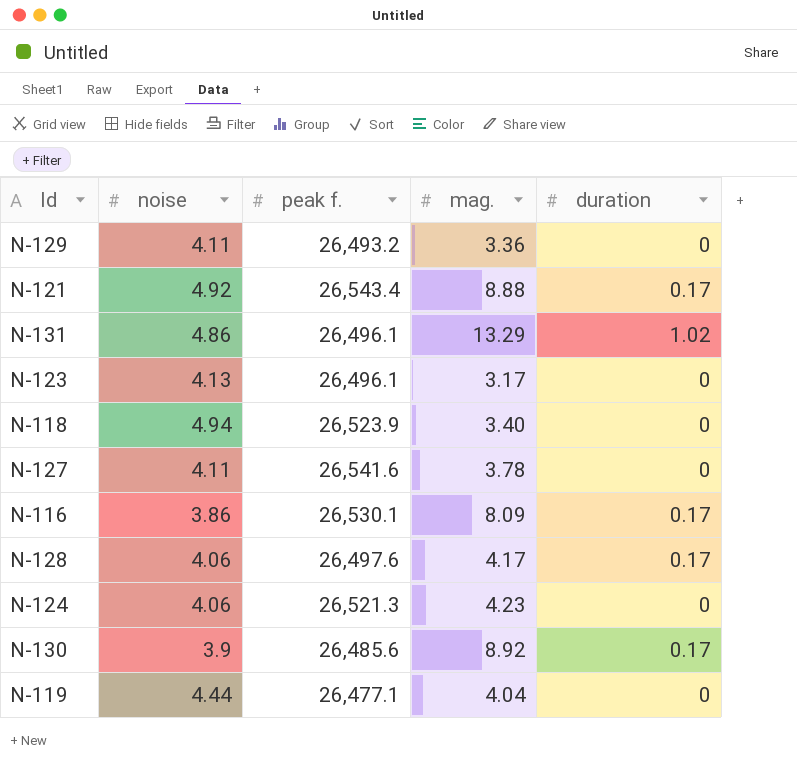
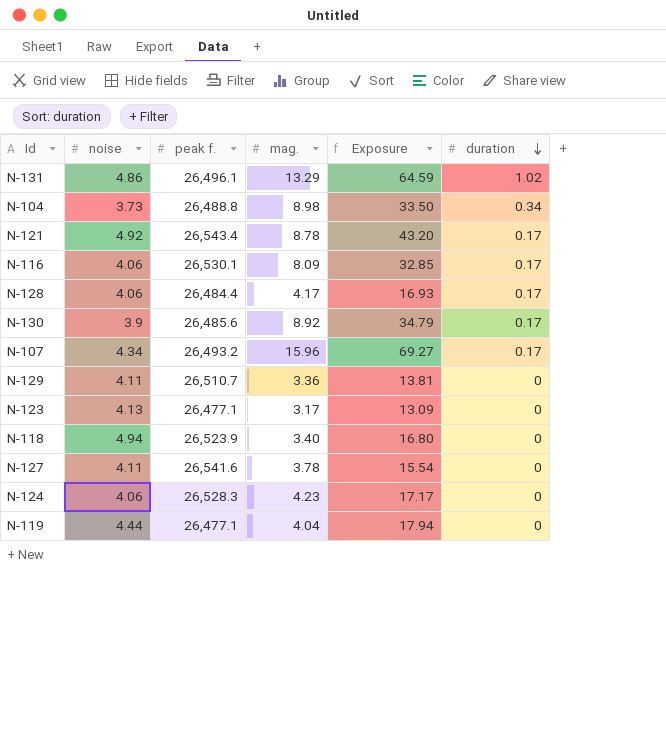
row order: none -> duration descending
column Exposure | formula: none -> [noise] * [mag.]
row N-104: none -> 3.73 | 26,488.8 | 8.98 | 33.50 | 0.34
N-121 | mag.: 8.88 -> 8.78
N-116 | noise: 3.86 -> 4.06
N-128 | peak f.: 26,497.6 -> 26,484.4
row N-107: none -> 4.34 | 26,493.2 | 15.96 | 69.27 | 0.17
N-129 | peak f.: 26,493.2 -> 26,510.7
N-123 | peak f.: 26,496.1 -> 26,477.1
N-124 | peak f.: 26,521.3 -> 26,528.3

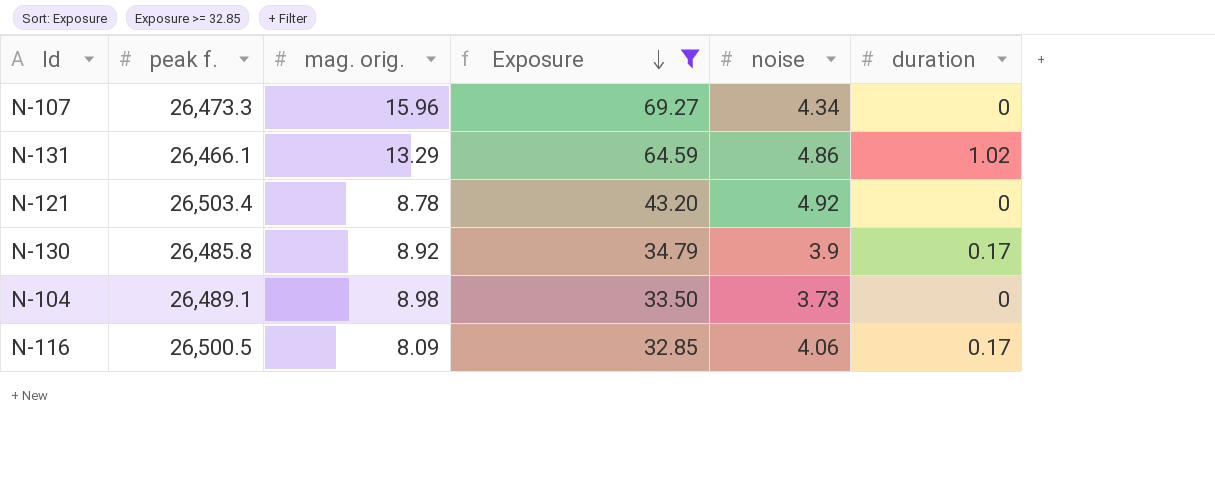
filter: none -> Exposure >= 32.85
row order: duration descending -> Exposure descending
column name: mag. -> mag. orig.
column noise | position: 2 -> 5
N-107 | peak f.: 26,493.2 -> 26,473.3
N-107 | duration: 0.17 -> 0
N-131 | peak f.: 26,496.1 -> 26,466.1
N-121 | peak f.: 26,543.4 -> 26,503.4
N-121 | duration: 0.17 -> 0
N-130 | peak f.: 26,485.6 -> 26,485.8
N-104 | peak f.: 26,488.8 -> 26,489.1
N-104 | duration: 0.34 -> 0
N-116 | peak f.: 26,530.1 -> 26,500.5

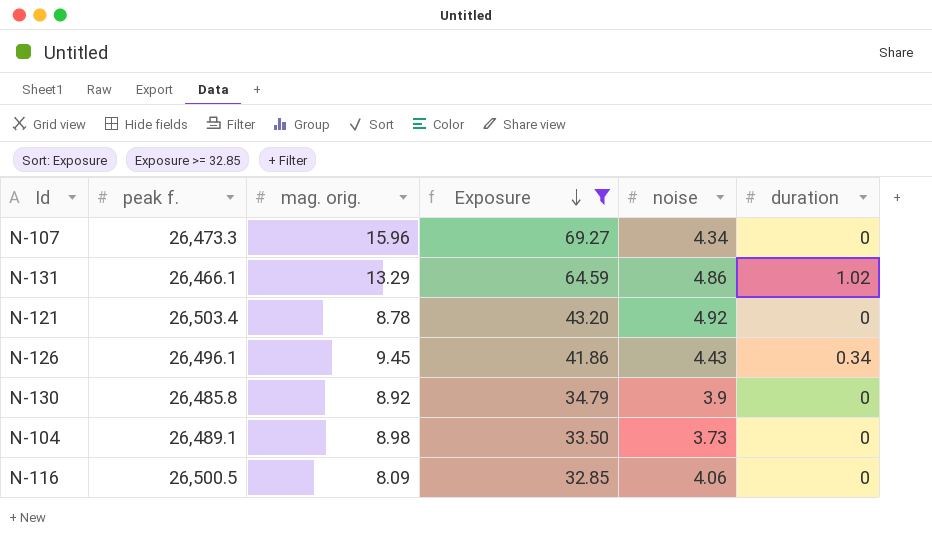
row N-126: none -> 26,496.1 | 9.45 | 41.86 | 4.43 | 0.34
N-130 | duration: 0.17 -> 0
N-116 | duration: 0.17 -> 0

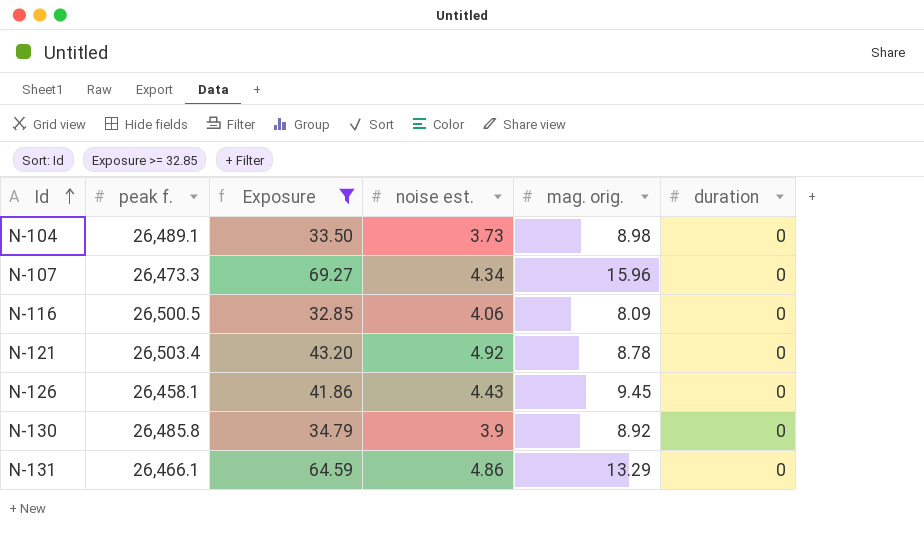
row order: Exposure descending -> Id ascending
column name: noise -> noise est.
column mag. orig. | position: 3 -> 5
N-126 | peak f.: 26,496.1 -> 26,458.1
N-126 | duration: 0.34 -> 0
N-131 | duration: 1.02 -> 0

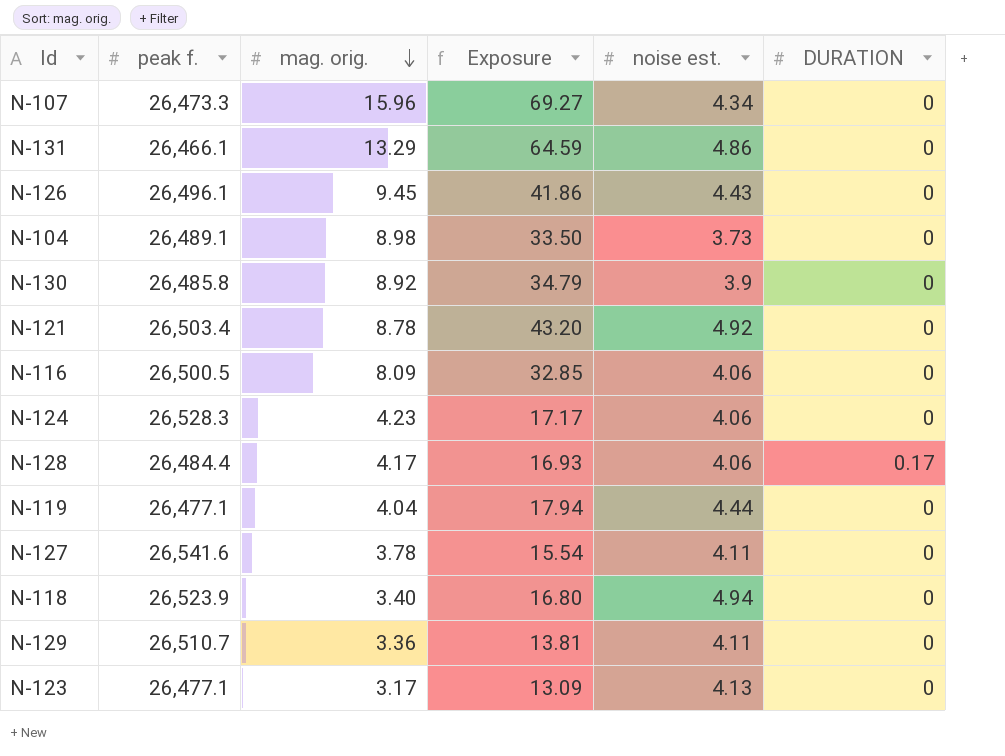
filter: Exposure >= 32.85 -> none
row order: Id ascending -> mag. orig. descending
column mag. orig. | position: 5 -> 3
column name: duration -> DURATION
N-126 | peak f.: 26,458.1 -> 26,496.1

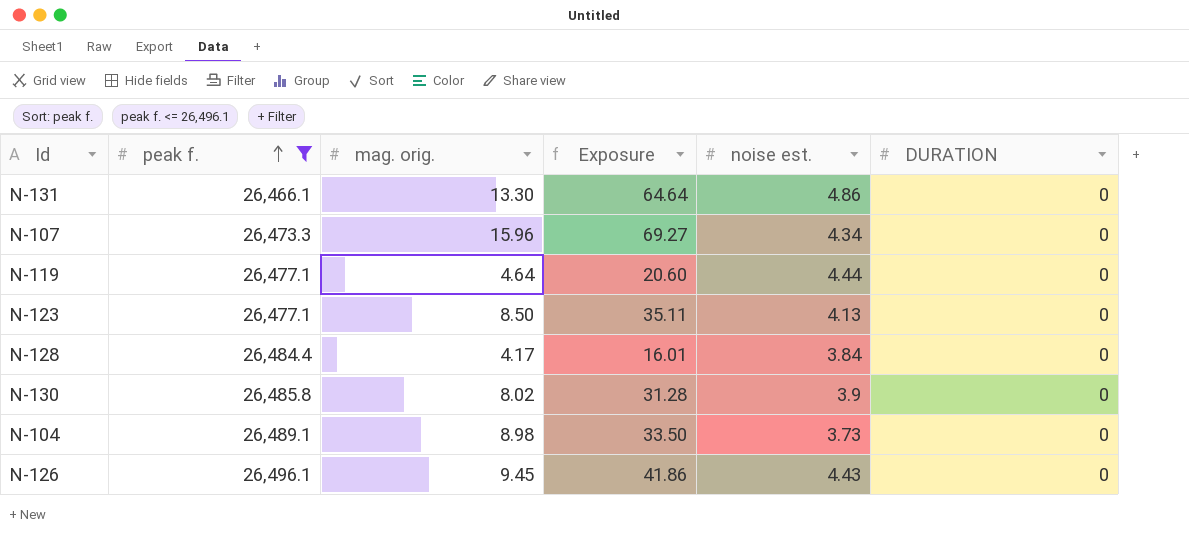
filter: none -> peak f. <= 26,496.1
row order: mag. orig. descending -> peak f. ascending
N-131 | mag. orig.: 13.29 -> 13.30
N-131 | Exposure: 64.59 -> 64.64
N-119 | mag. orig.: 4.04 -> 4.64
N-119 | Exposure: 17.94 -> 20.60
N-123 | mag. orig.: 3.17 -> 8.50
N-123 | Exposure: 13.09 -> 35.11
N-128 | Exposure: 16.93 -> 16.01
N-128 | noise est.: 4.06 -> 3.84
N-128 | DURATION: 0.17 -> 0
N-130 | mag. orig.: 8.92 -> 8.02
N-130 | Exposure: 34.79 -> 31.28

